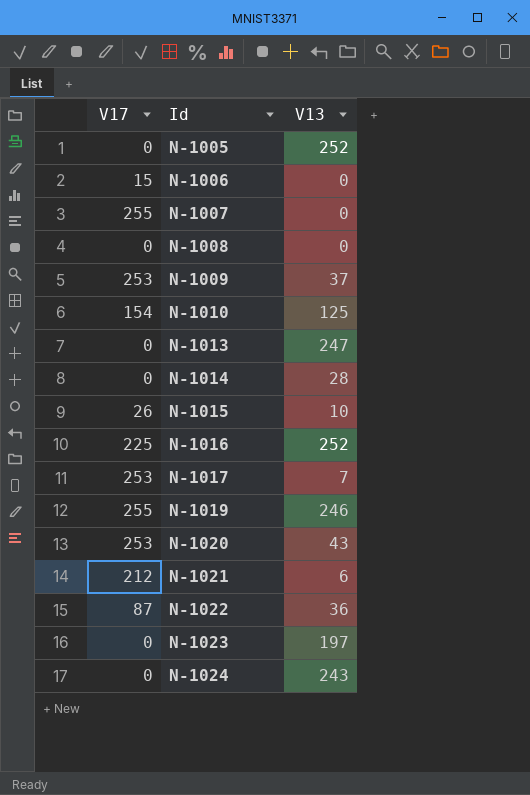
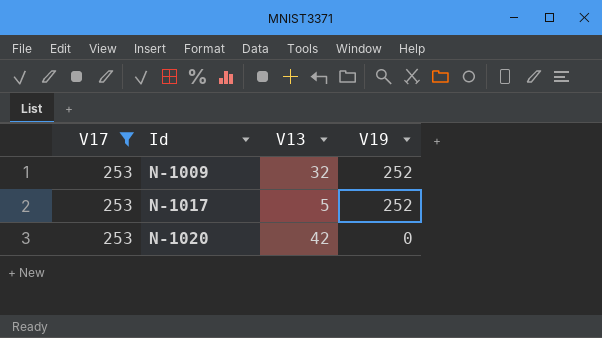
filter: none -> V17 = 253
column V19 | position: none -> 4
N-1009 | V13: 37 -> 32
N-1017 | V13: 7 -> 5
N-1020 | V13: 43 -> 42

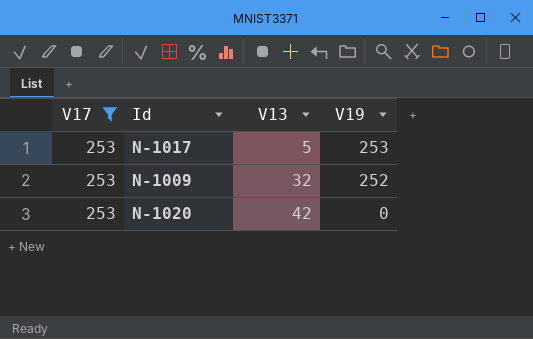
row order: Id ascending -> V13 ascending
N-1017 | V19: 252 -> 253

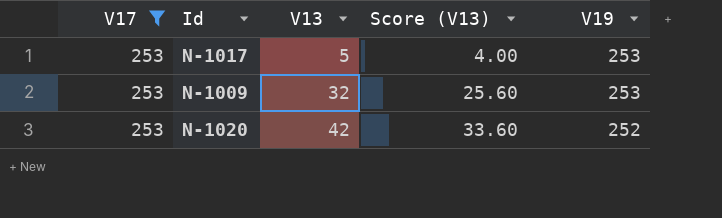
column Score (V13) | formula: none -> [V13] * 0.8
N-1009 | V19: 252 -> 253
N-1020 | V19: 0 -> 252

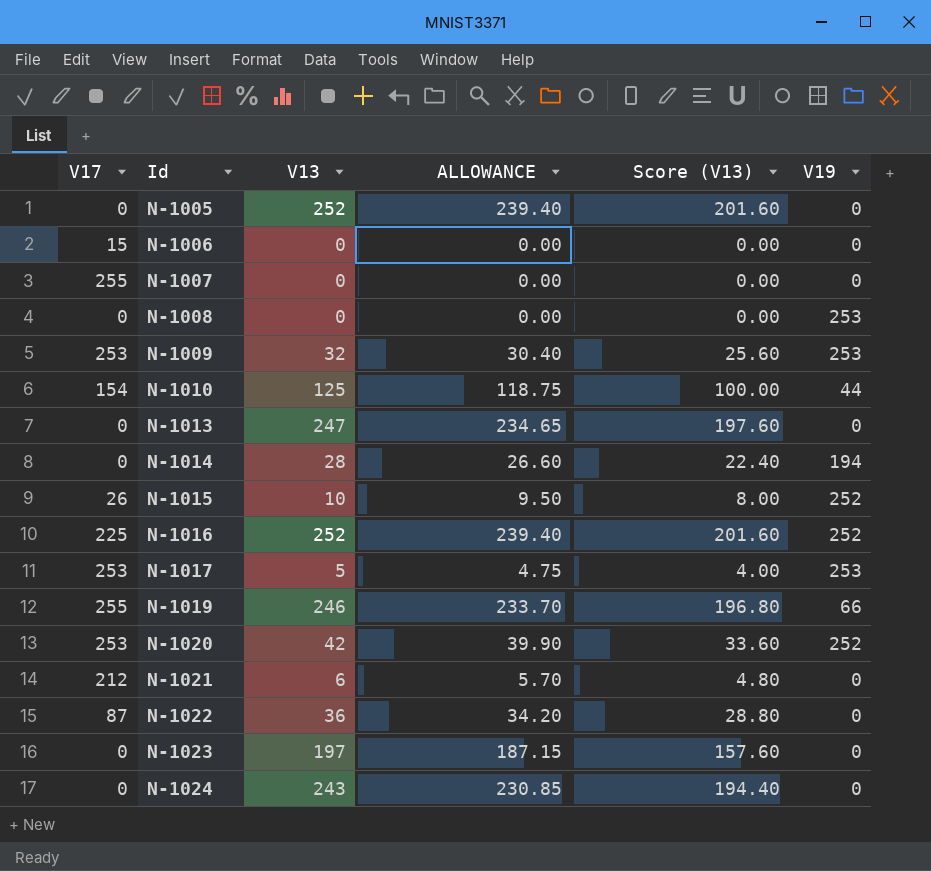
filter: V17 = 253 -> none
row order: V13 ascending -> Id ascending
column ALLOWANCE | formula: none -> [V13] * 0.95

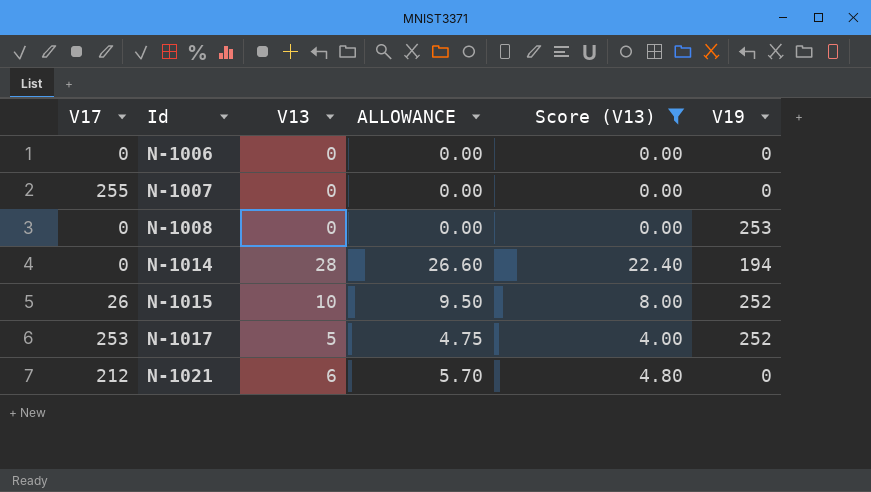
filter: none -> Score (V13) <= 22.40
N-1006 | V17: 15 -> 0
N-1017 | V19: 253 -> 252

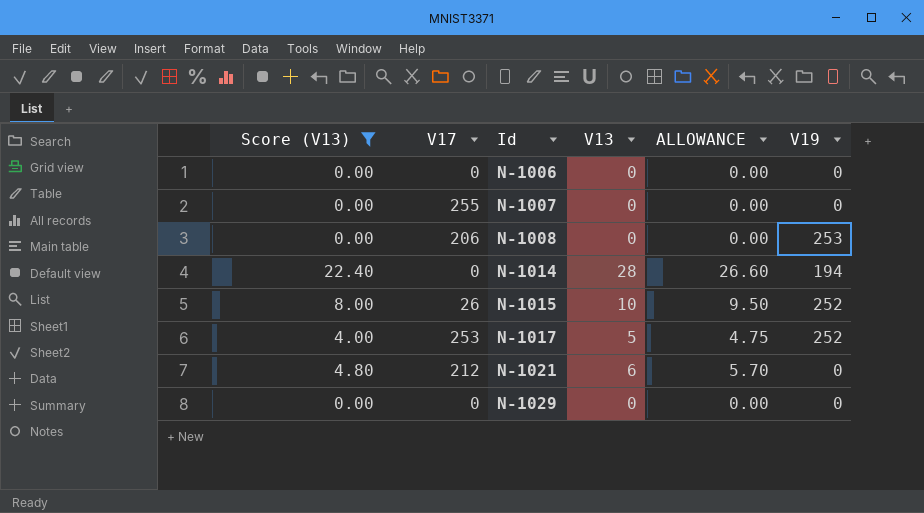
column Score (V13) | position: 5 -> 1
N-1008 | V17: 0 -> 206
row N-1029: none -> 0.00 | 0 | 0 | 0.00 | 0

